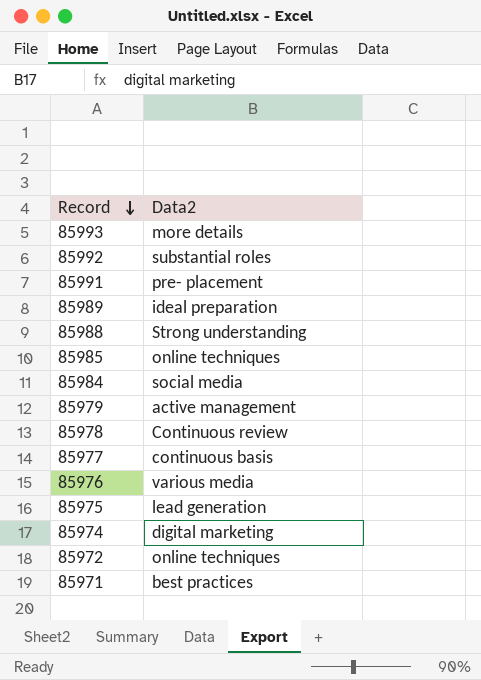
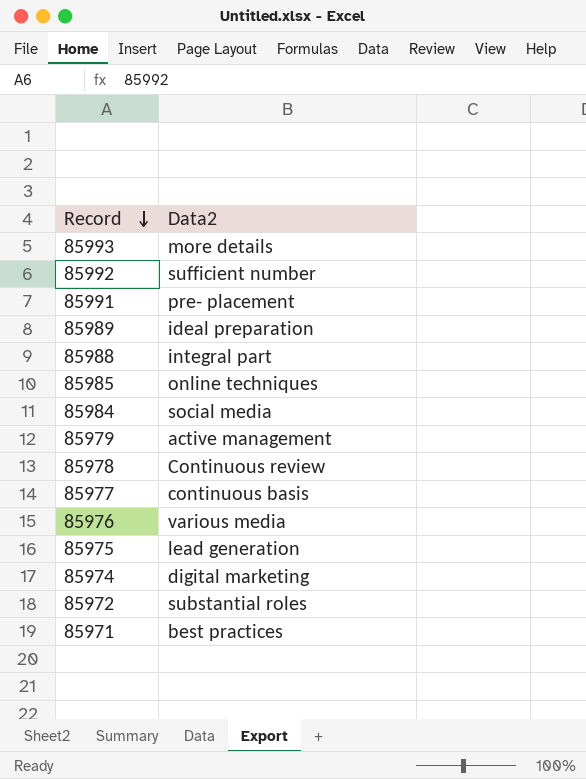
85992 | Data2: substantial roles -> sufficient number
85988 | Data2: Strong understanding -> integral part
85972 | Data2: online techniques -> substantial roles

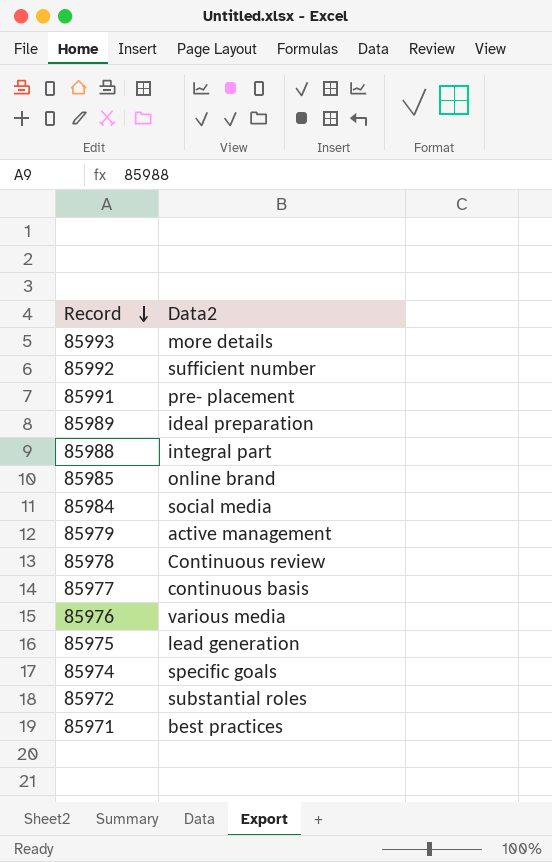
85985 | Data2: online techniques -> online brand
85974 | Data2: digital marketing -> specific goals

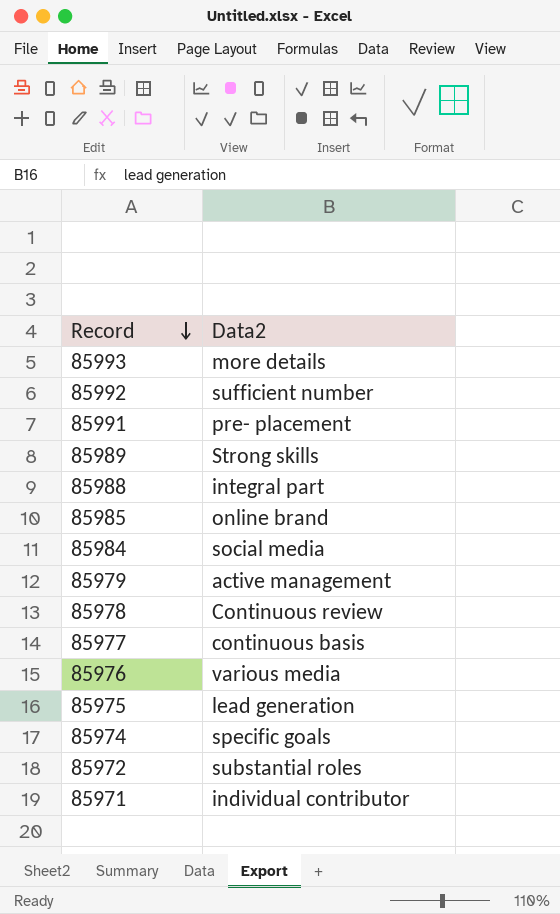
85989 | Data2: ideal preparation -> Strong skills
85971 | Data2: best practices -> individual contributor

